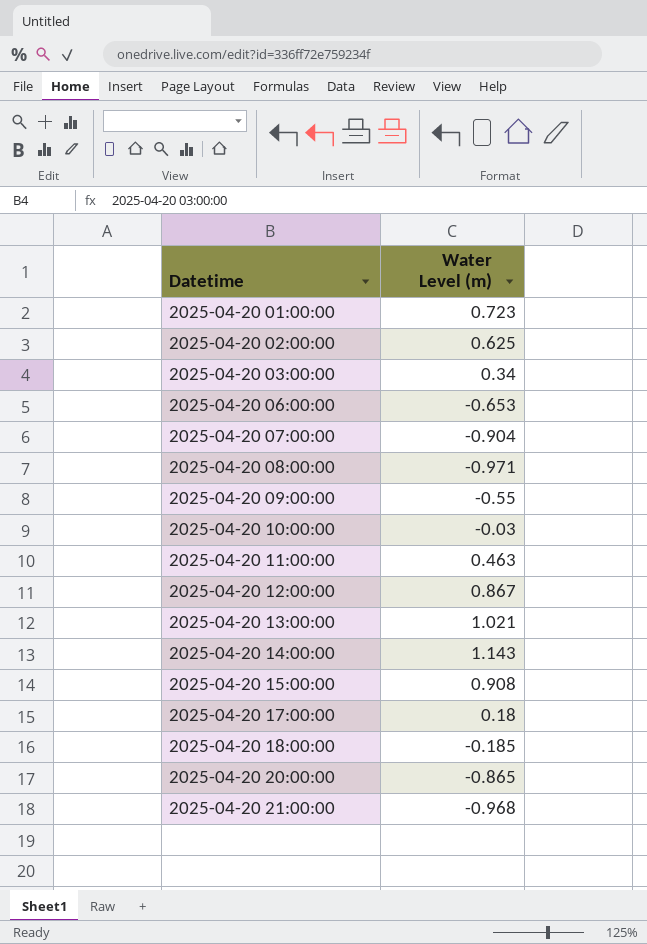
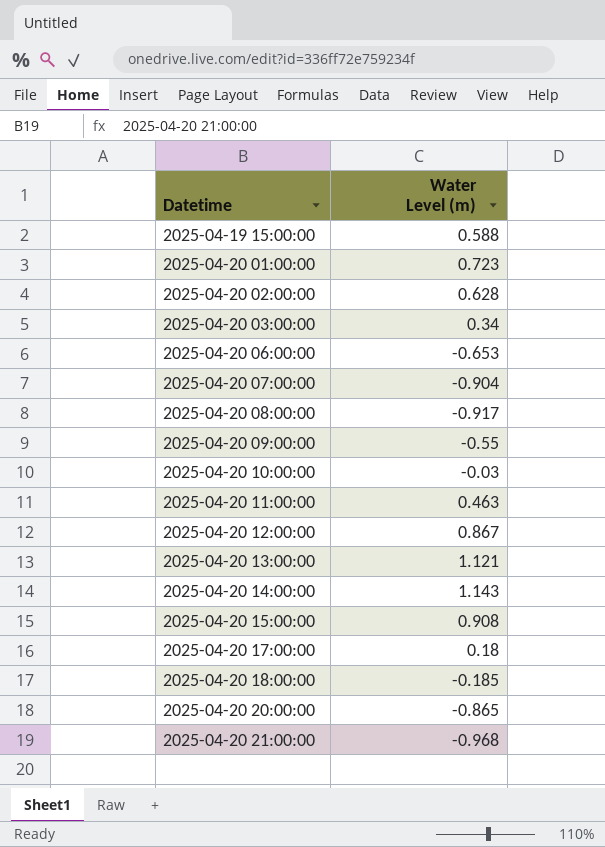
row 2025-04-19 15:00:00: none -> 0.588
2025-04-20 02:00:00 | Water Level (m): 0.625 -> 0.628
2025-04-20 08:00:00 | Water Level (m): -0.971 -> -0.917
2025-04-20 13:00:00 | Water Level (m): 1.021 -> 1.121

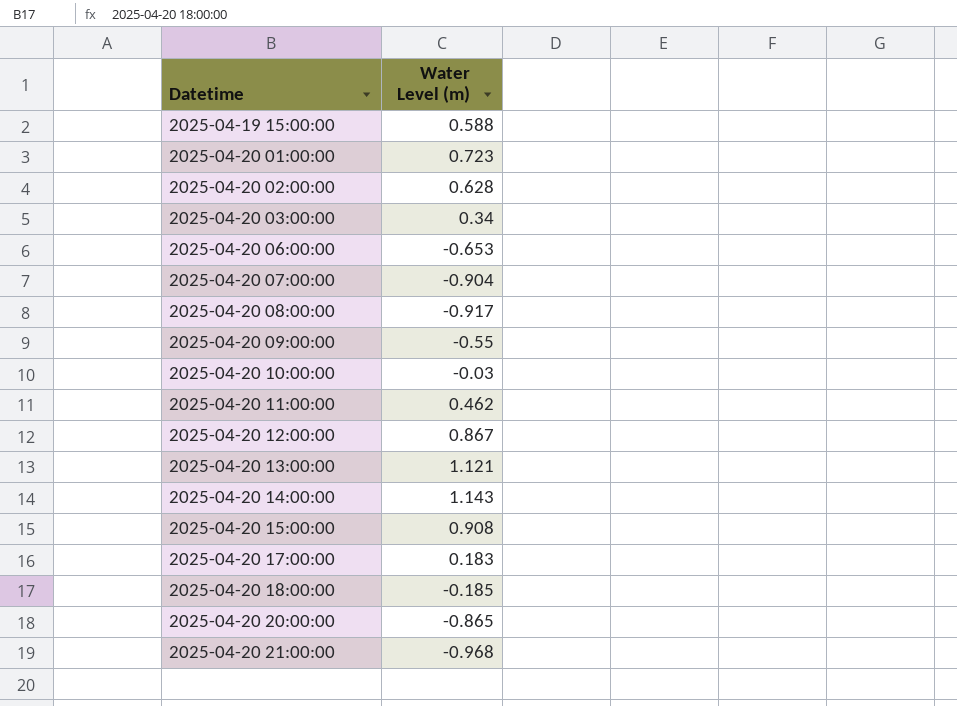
2025-04-20 11:00:00 | Water Level (m): 0.463 -> 0.462
2025-04-20 17:00:00 | Water Level (m): 0.18 -> 0.183

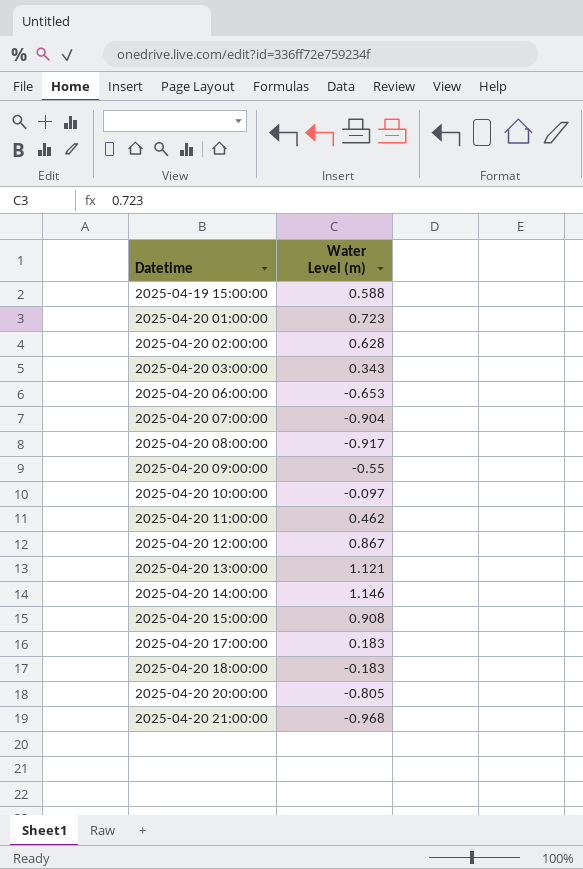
2025-04-20 03:00:00 | Water Level (m): 0.34 -> 0.343
2025-04-20 10:00:00 | Water Level (m): -0.03 -> -0.097
2025-04-20 14:00:00 | Water Level (m): 1.143 -> 1.146
2025-04-20 18:00:00 | Water Level (m): -0.185 -> -0.183
2025-04-20 20:00:00 | Water Level (m): -0.865 -> -0.805

